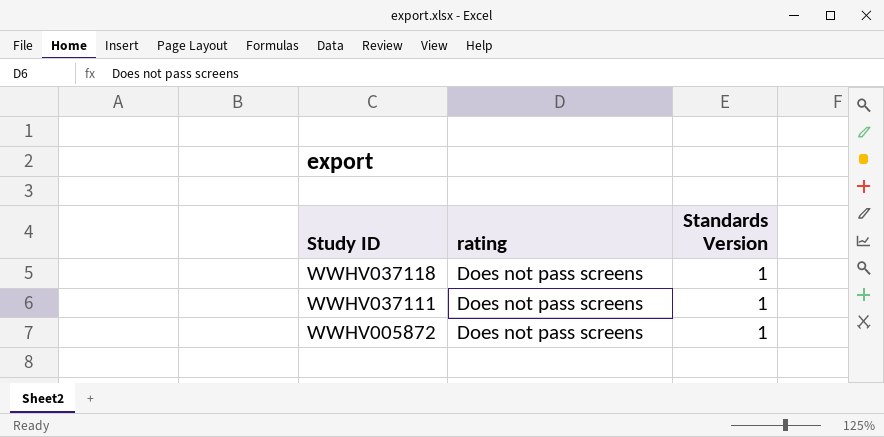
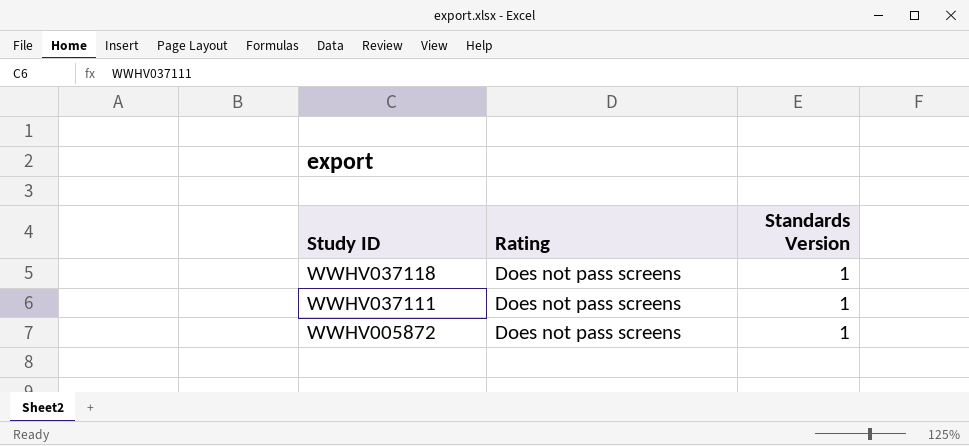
column name: rating -> Rating

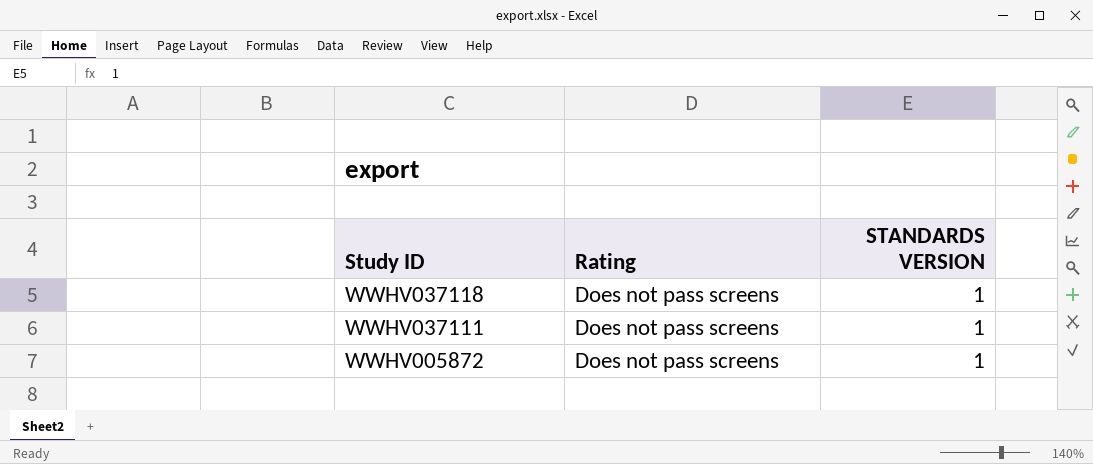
column name: Standards Version -> STANDARDS VERSION

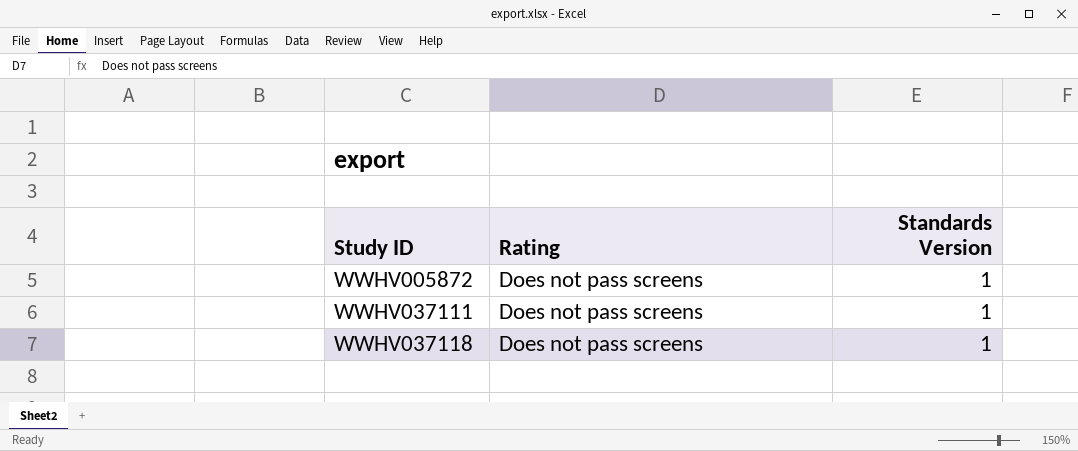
row order: Study ID descending -> Study ID ascending
column name: STANDARDS VERSION -> Standards Version

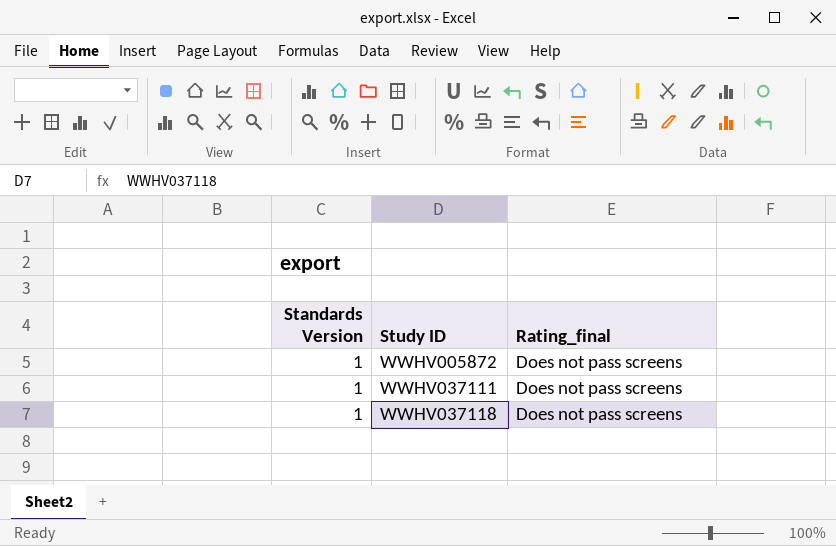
column Standards Version | position: 3 -> 1
column name: Rating -> Rating_final

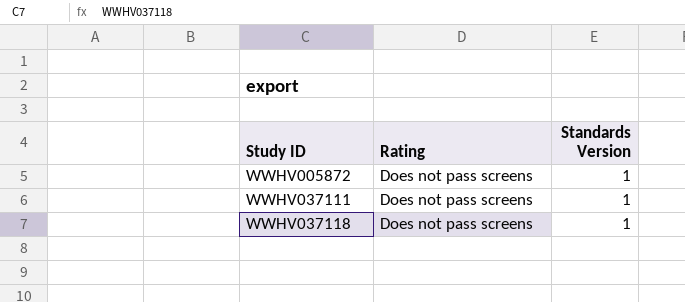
column name: Rating_final -> Rating
column Standards Version | position: 1 -> 3

